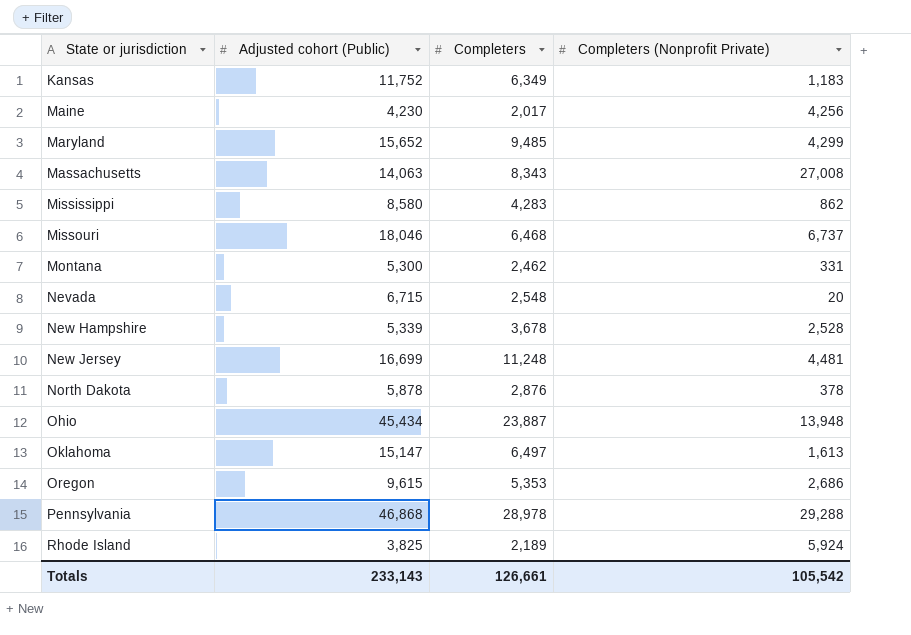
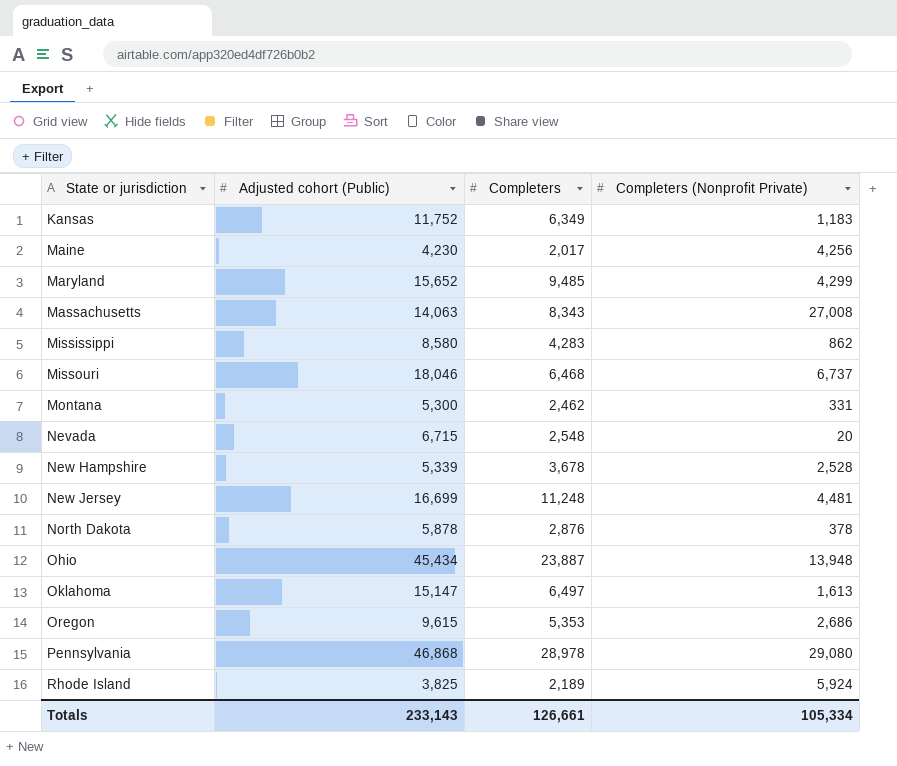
Pennsylvania | Completers (Nonprofit Private): 29,288 -> 29,080
Totals | Completers (Nonprofit Private): 105,542 -> 105,334

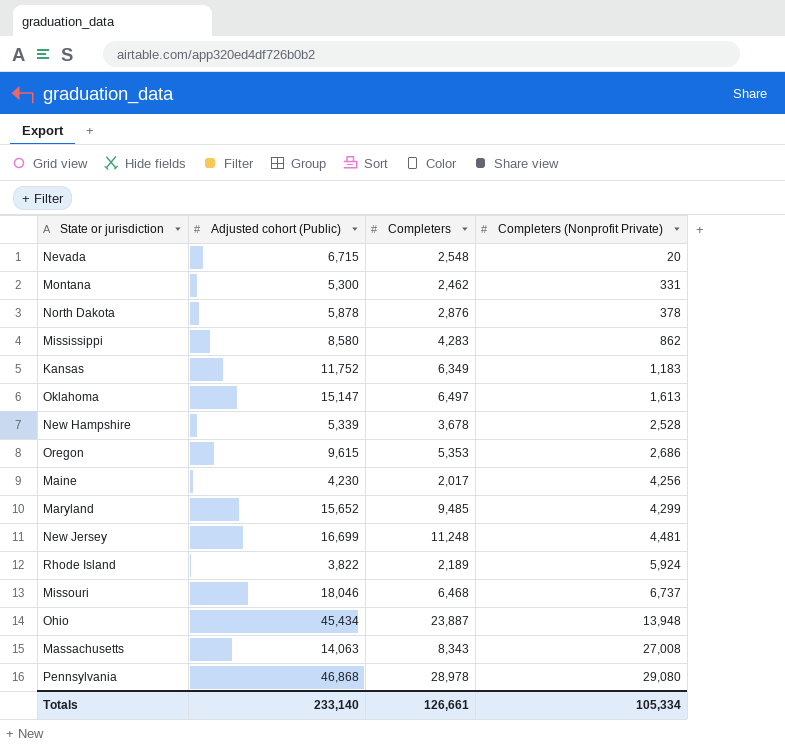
row order: State or jurisdiction ascending -> Completers (Nonprofit Private) ascending
Rhode Island | Adjusted cohort (Public): 3,825 -> 3,822
Totals | Adjusted cohort (Public): 233,143 -> 233,140

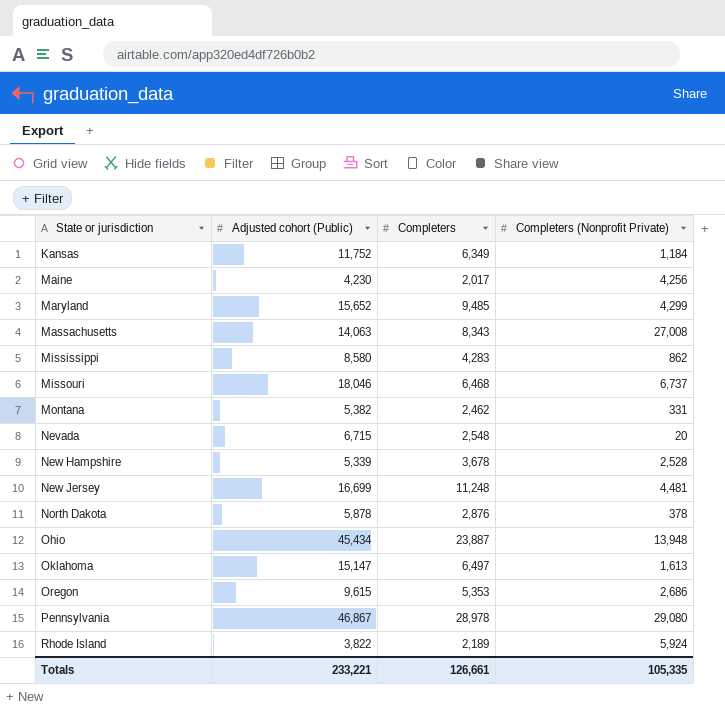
row order: Completers (Nonprofit Private) ascending -> State or jurisdiction ascending
Kansas | Completers (Nonprofit Private): 1,183 -> 1,184
Montana | Adjusted cohort (Public): 5,300 -> 5,382
Pennsylvania | Adjusted cohort (Public): 46,868 -> 46,867
Totals | Adjusted cohort (Public): 233,140 -> 233,221
Totals | Completers (Nonprofit Private): 105,334 -> 105,335

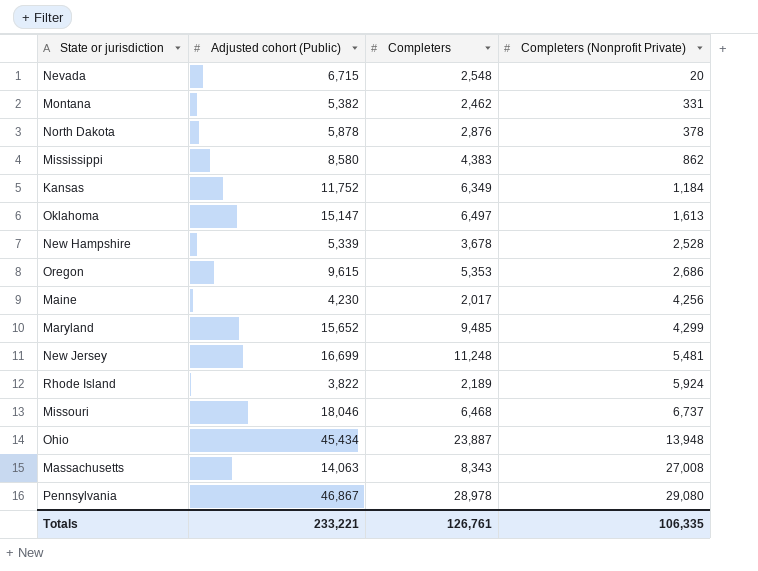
row order: State or jurisdiction ascending -> Completers (Nonprofit Private) ascending
Mississippi | Completers: 4,283 -> 4,383
New Jersey | Completers (Nonprofit Private): 4,481 -> 5,481
Totals | Completers: 126,661 -> 126,761
Totals | Completers (Nonprofit Private): 105,335 -> 106,335

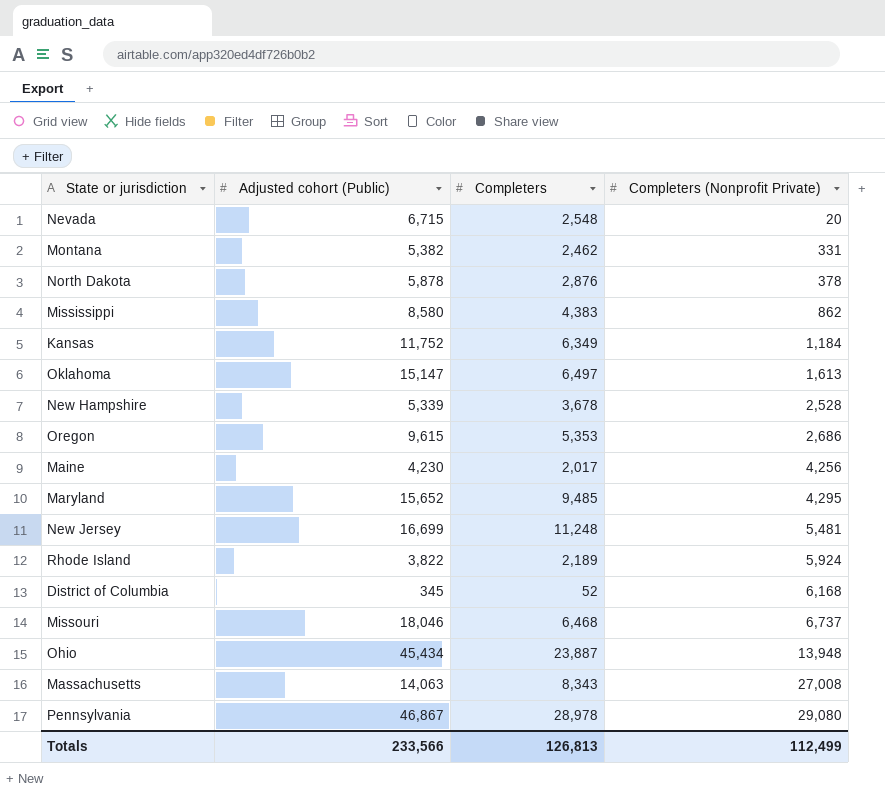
Maryland | Completers (Nonprofit Private): 4,299 -> 4,295
row District of Columbia: none -> 345 | 52 | 6,168
Totals | Adjusted cohort (Public): 233,221 -> 233,566
Totals | Completers: 126,761 -> 126,813
Totals | Completers (Nonprofit Private): 106,335 -> 112,499

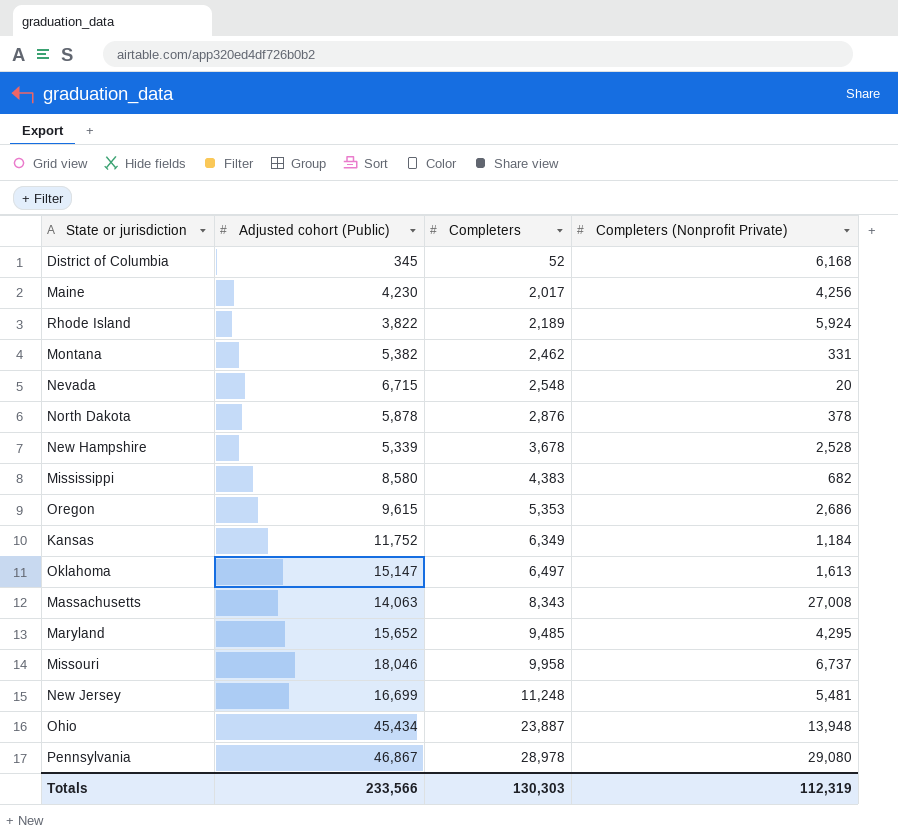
row order: Completers (Nonprofit Private) ascending -> Completers ascending
Mississippi | Completers (Nonprofit Private): 862 -> 682
Missouri | Completers: 6,468 -> 9,958
Totals | Completers: 126,813 -> 130,303
Totals | Completers (Nonprofit Private): 112,499 -> 112,319

